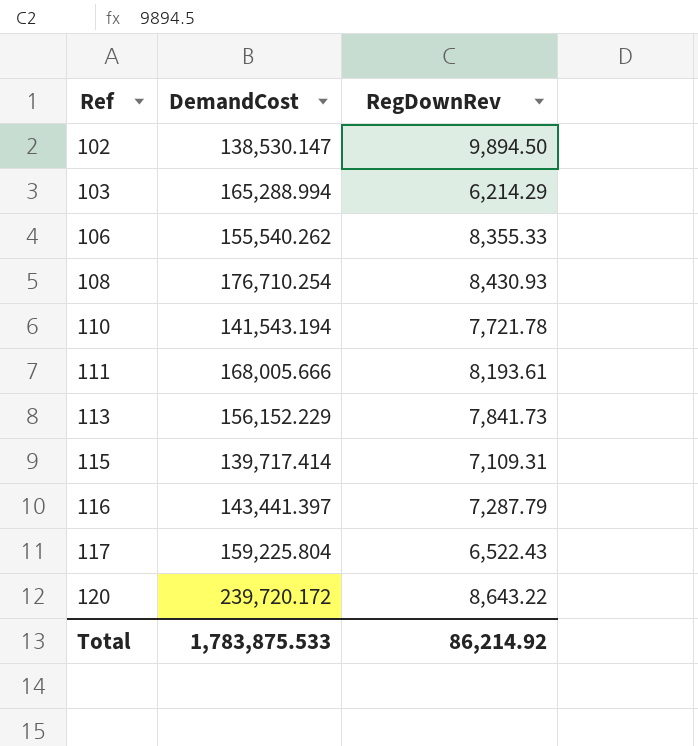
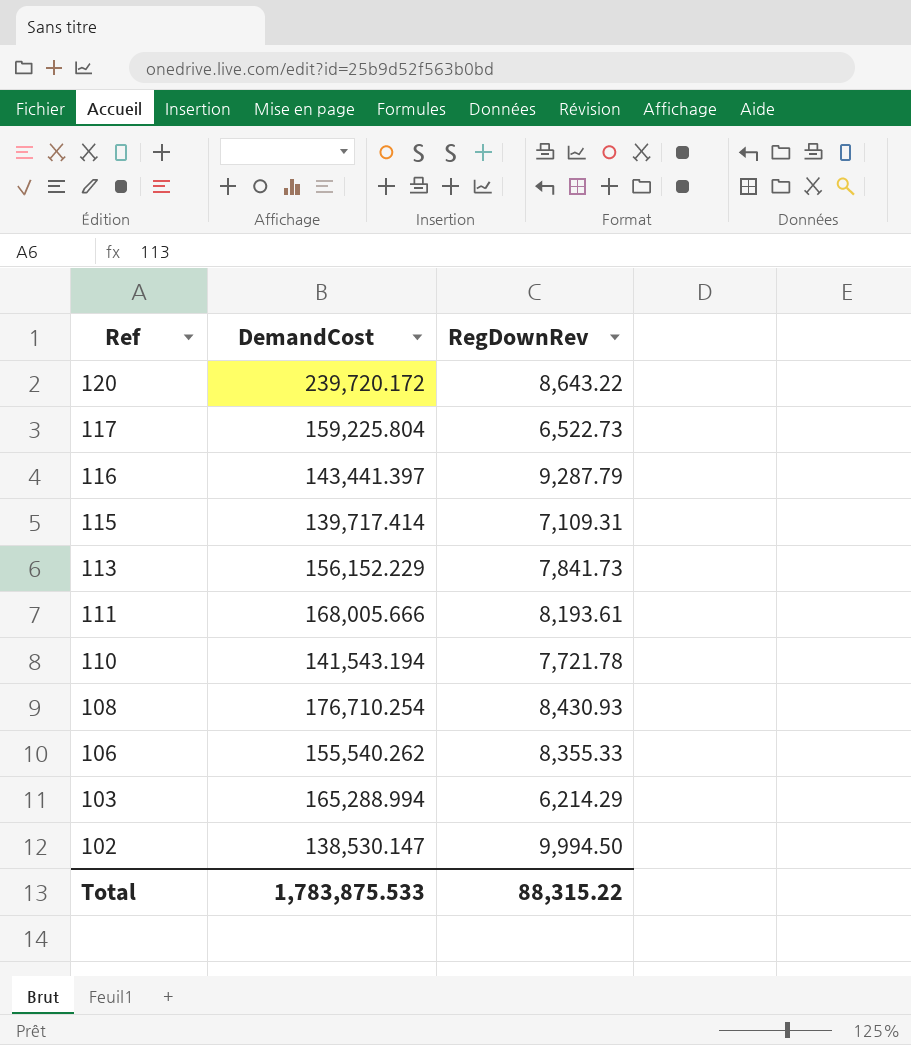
row order: Ref ascending -> Ref descending
117 | RegDownRev: 6,522.43 -> 6,522.73
116 | RegDownRev: 7,287.79 -> 9,287.79
102 | RegDownRev: 9,894.50 -> 9,994.50
Total | RegDownRev: 86,214.92 -> 88,315.22

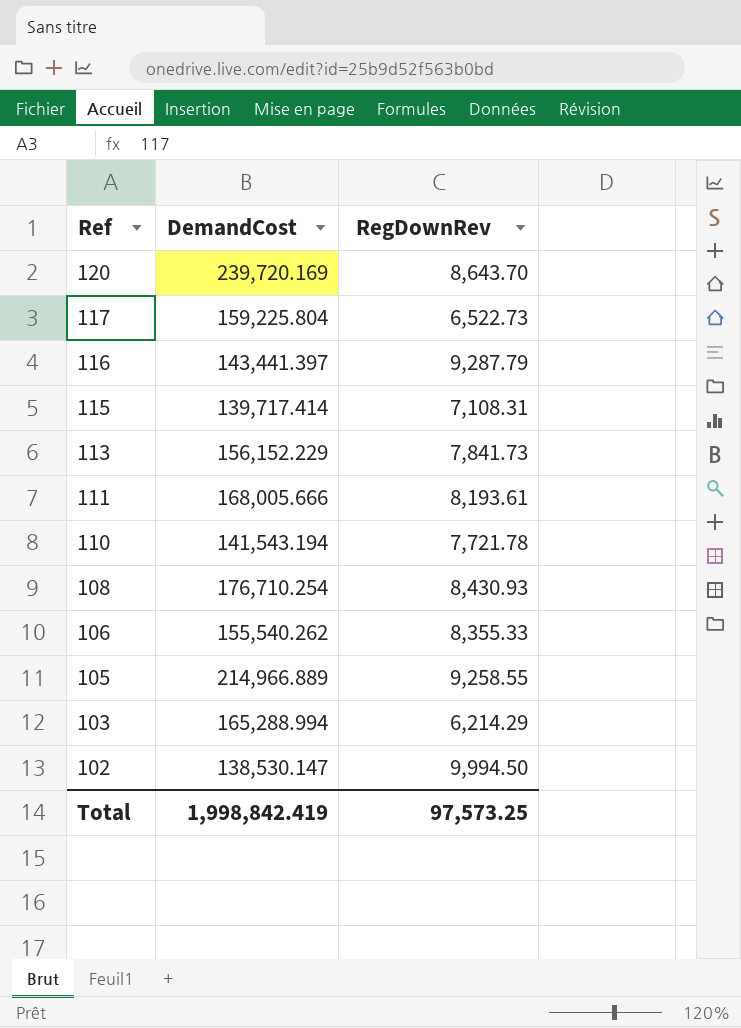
120 | DemandCost: 239,720.172 -> 239,720.169
120 | RegDownRev: 8,643.22 -> 8,643.70
115 | RegDownRev: 7,109.31 -> 7,108.31
row 105: none -> 214,966.889 | 9,258.55
Total | DemandCost: 1,783,875.533 -> 1,998,842.419
Total | RegDownRev: 88,315.22 -> 97,573.25

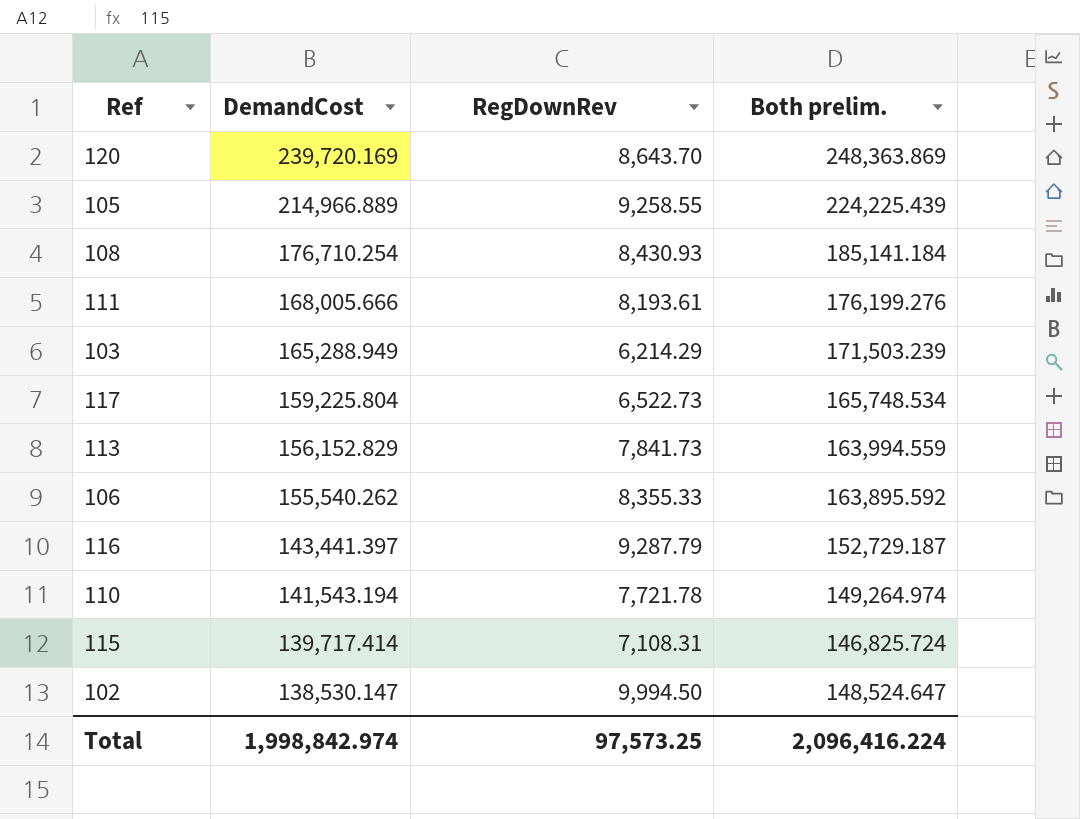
row order: Ref descending -> DemandCost descending
column Both prelim. | formula: none -> [DemandCost] + [RegDownRev]
103 | DemandCost: 165,288.994 -> 165,288.949
113 | DemandCost: 156,152.229 -> 156,152.829
Total | DemandCost: 1,998,842.419 -> 1,998,842.974

